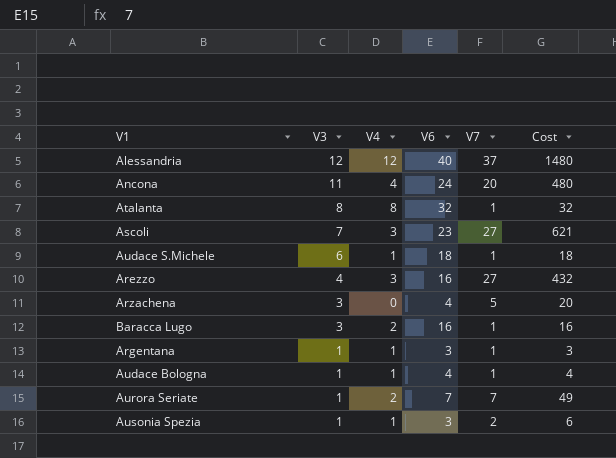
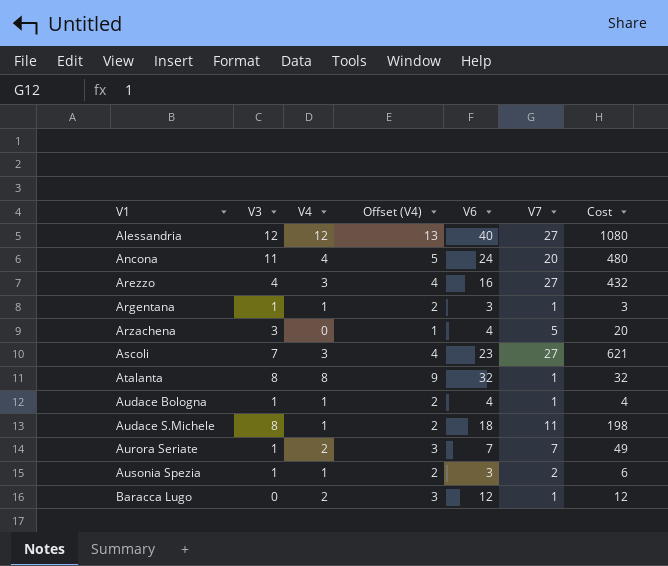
row order: V3 descending -> V1 ascending
column Offset (V4) | formula: none -> [V4] + 1
Alessandria | V7: 37 -> 27
Alessandria | Cost: 1480 -> 1080
Audace S.Michele | V3: 6 -> 8
Audace S.Michele | V7: 1 -> 11
Audace S.Michele | Cost: 18 -> 198
Baracca Lugo | V3: 3 -> 0
Baracca Lugo | V6: 16 -> 12
Baracca Lugo | Cost: 16 -> 12

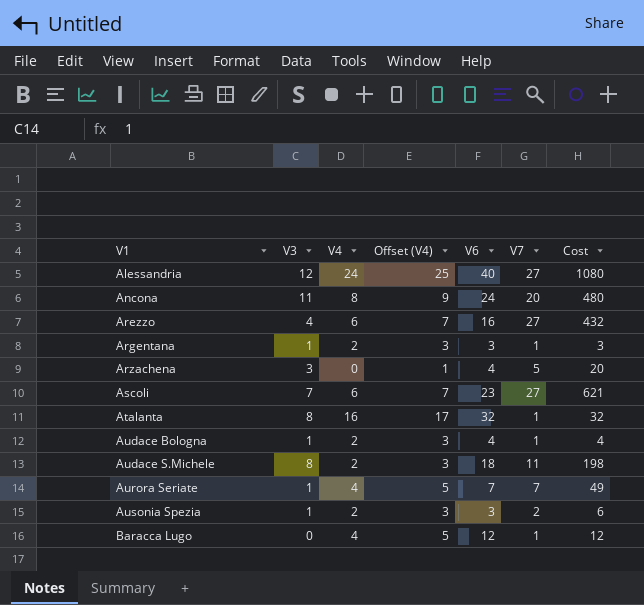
Alessandria | V4: 12 -> 24
Alessandria | Offset (V4): 13 -> 25
Ancona | V4: 4 -> 8
Ancona | Offset (V4): 5 -> 9
Arezzo | V4: 3 -> 6
Arezzo | Offset (V4): 4 -> 7
Argentana | V4: 1 -> 2
Argentana | Offset (V4): 2 -> 3
Ascoli | V4: 3 -> 6
Ascoli | Offset (V4): 4 -> 7
Atalanta | V4: 8 -> 16
Atalanta | Offset (V4): 9 -> 17
Audace Bologna | V4: 1 -> 2
Audace Bologna | Offset (V4): 2 -> 3
Audace S.Michele | V4: 1 -> 2
Audace S.Michele | Offset (V4): 2 -> 3
Aurora Seriate | V4: 2 -> 4
Aurora Seriate | Offset (V4): 3 -> 5
Ausonia Spezia | V4: 1 -> 2
Ausonia Spezia | Offset (V4): 2 -> 3
Baracca Lugo | V4: 2 -> 4
Baracca Lugo | Offset (V4): 3 -> 5

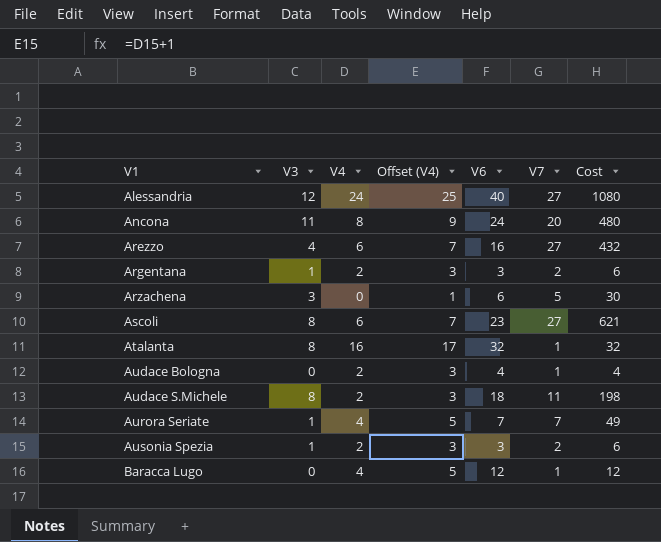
Argentana | V7: 1 -> 2
Argentana | Cost: 3 -> 6
Arzachena | V6: 4 -> 6
Arzachena | Cost: 20 -> 30
Ascoli | V3: 7 -> 8
Audace Bologna | V3: 1 -> 0

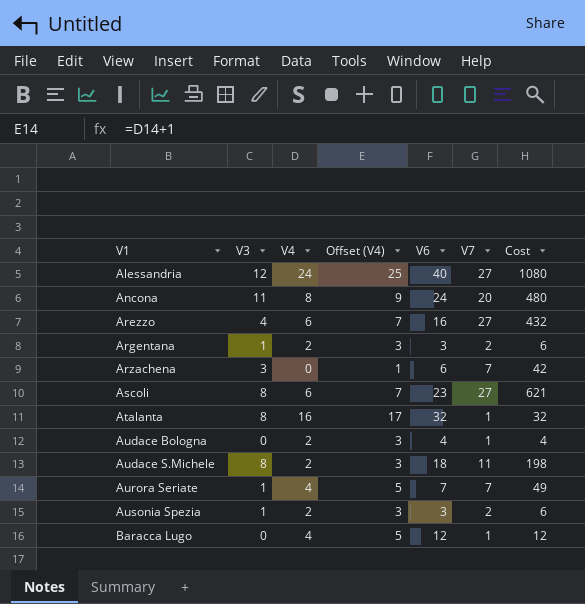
Arzachena | V7: 5 -> 7
Arzachena | Cost: 30 -> 42

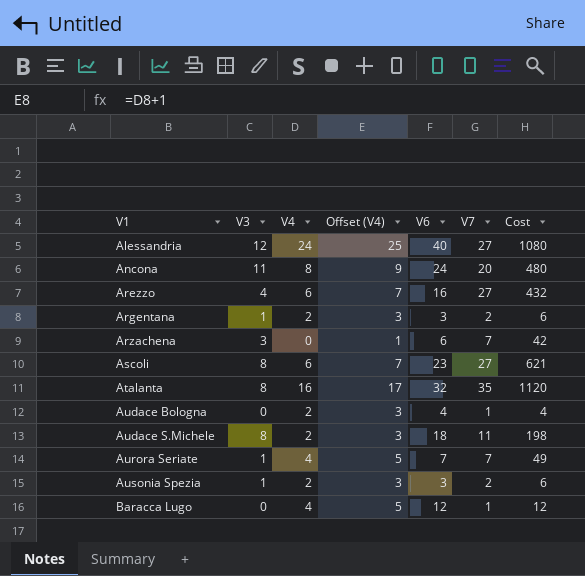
Atalanta | V7: 1 -> 35
Atalanta | Cost: 32 -> 1120

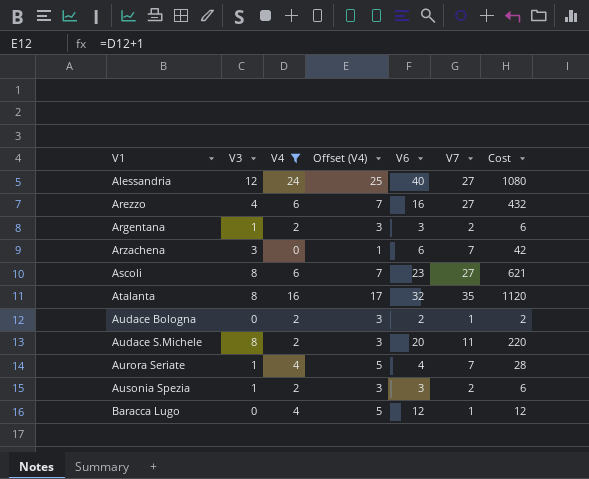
filter: none -> V4 != 8
Audace Bologna | V6: 4 -> 2
Audace Bologna | Cost: 4 -> 2
Audace S.Michele | V6: 18 -> 20
Audace S.Michele | Cost: 198 -> 220
Aurora Seriate | V6: 7 -> 4
Aurora Seriate | Cost: 49 -> 28

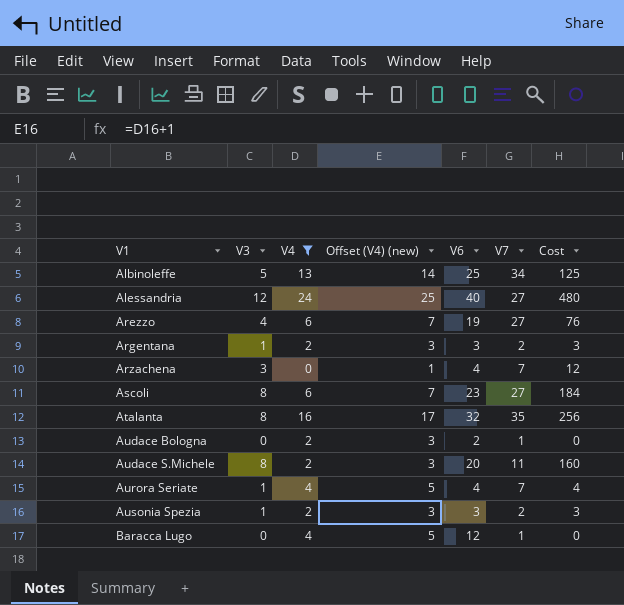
column name: Offset (V4) -> Offset (V4) (new)
column Cost | formula: [V6] * [V7] -> [V3] * [V6]
row Albinoleffe: none -> 5 | 13 | 14 | 25 | 34 | 125
Arezzo | V6: 16 -> 19
Arzachena | V6: 6 -> 4

